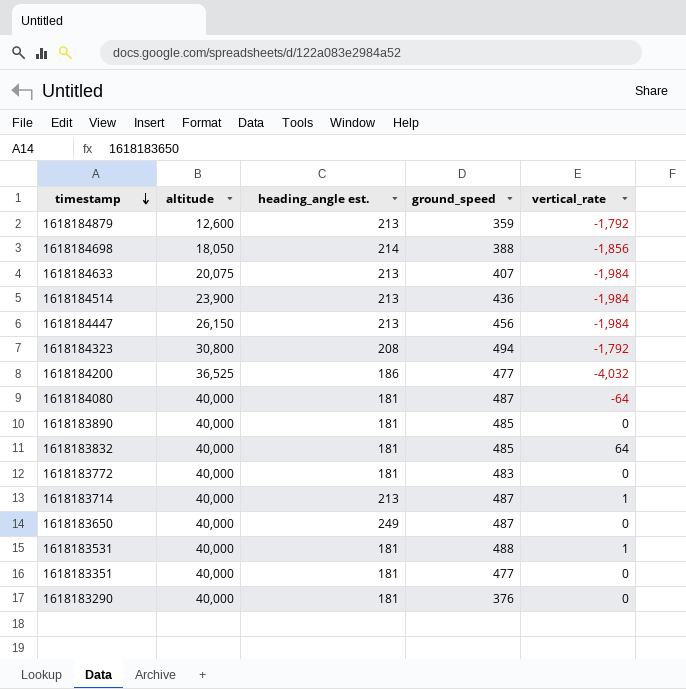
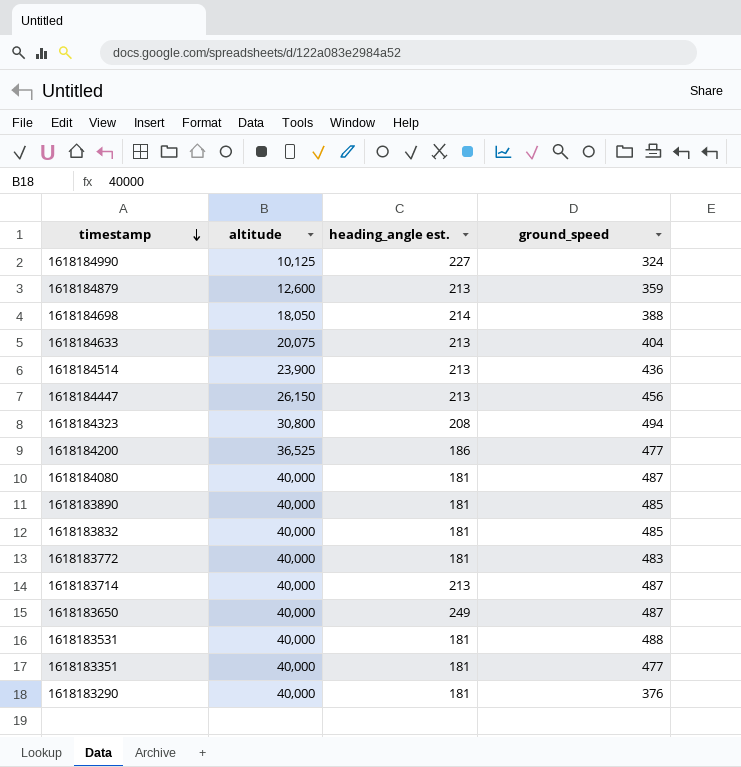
column vertical_rate | position: 5 -> none
row 1618184990: none -> 10,125 | 227 | 324
1618184633 | ground_speed: 407 -> 404

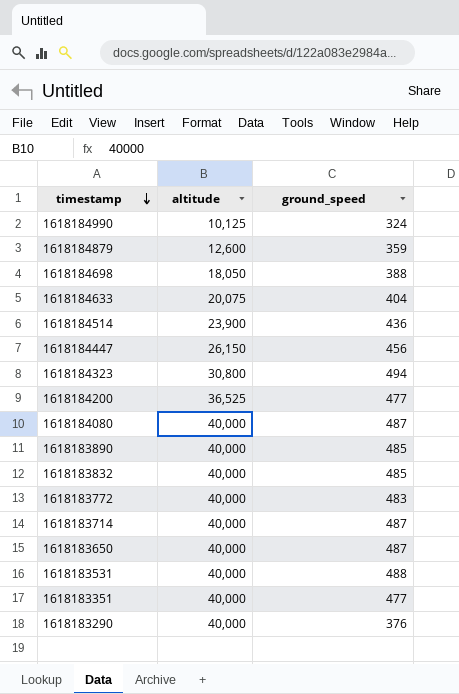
column heading_angle est. | position: 3 -> none

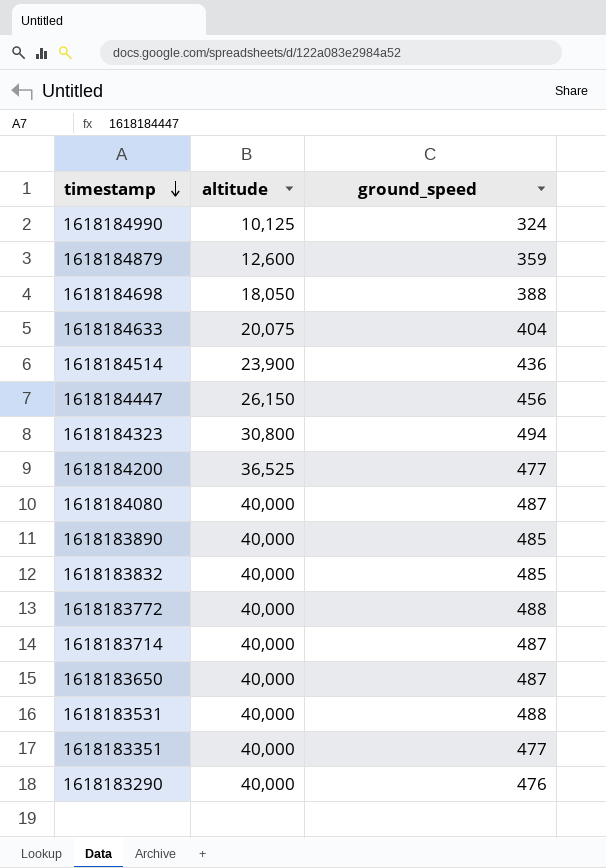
1618183772 | ground_speed: 483 -> 488
1618183290 | ground_speed: 376 -> 476

